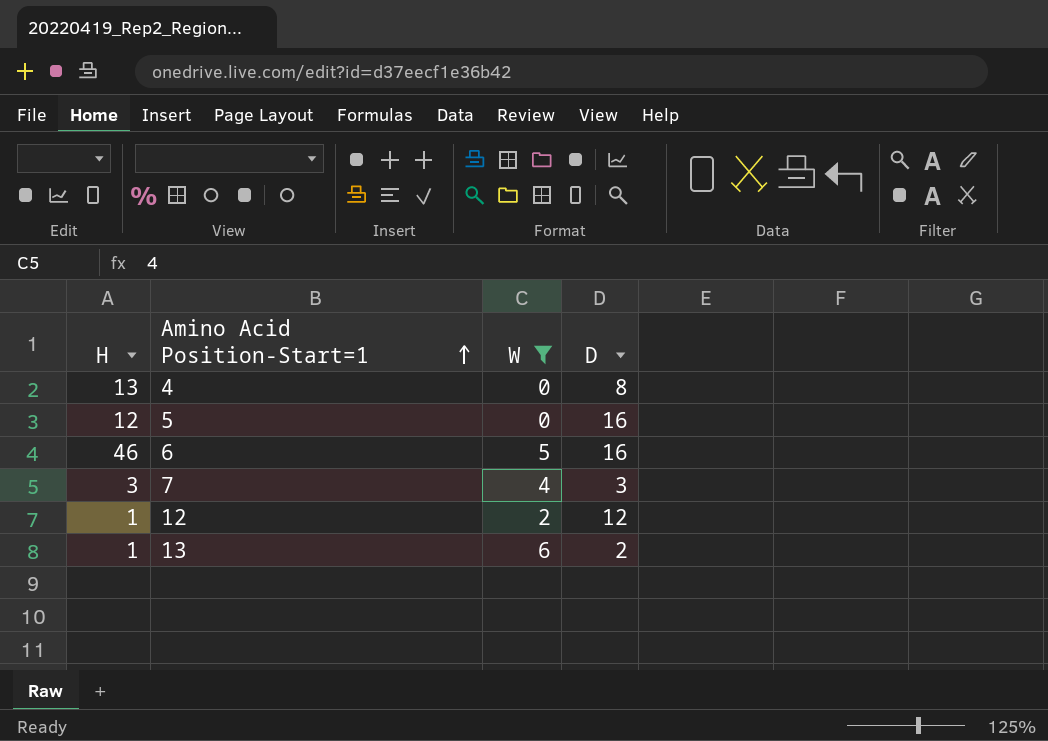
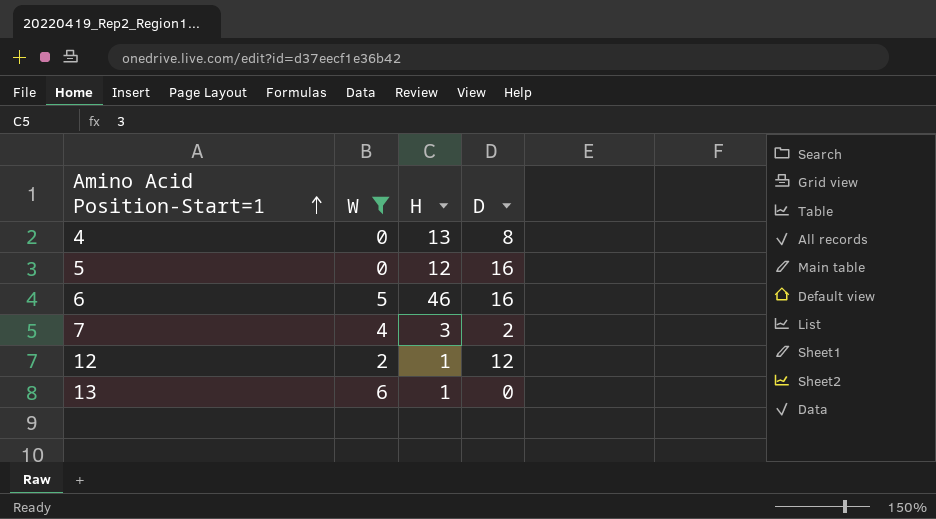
column H | position: 1 -> 3
7 | D: 3 -> 2
13 | D: 2 -> 0

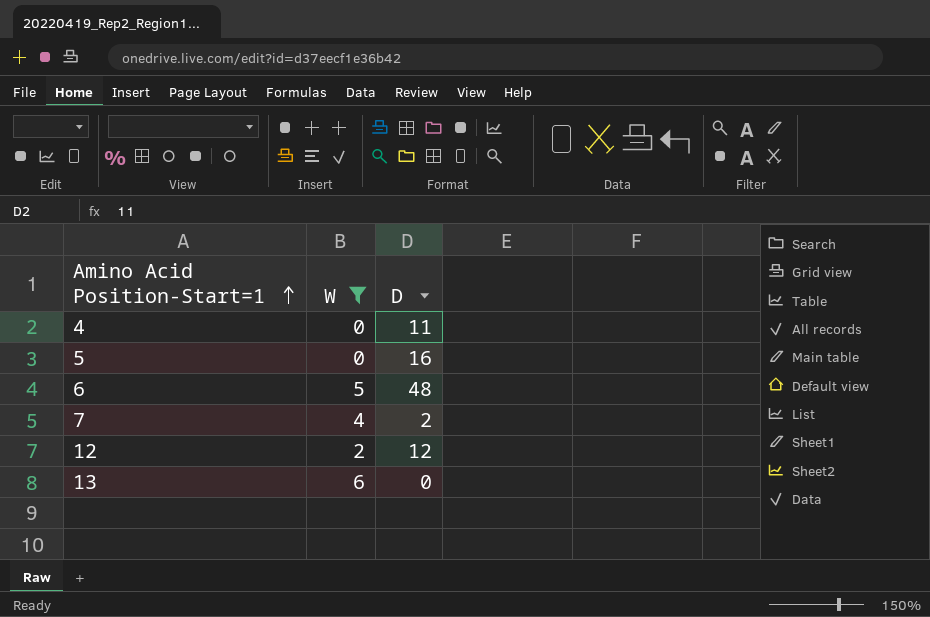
column H | position: 3 -> none
4 | D: 8 -> 11
6 | D: 16 -> 48

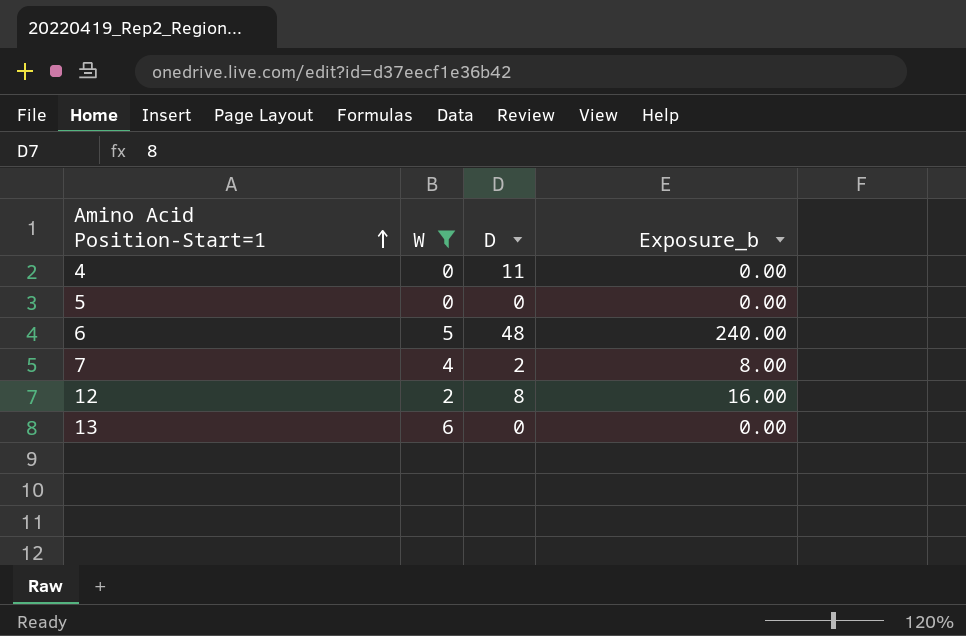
column Exposure_b | formula: none -> [W] * [D]
5 | D: 16 -> 0
12 | D: 12 -> 8

